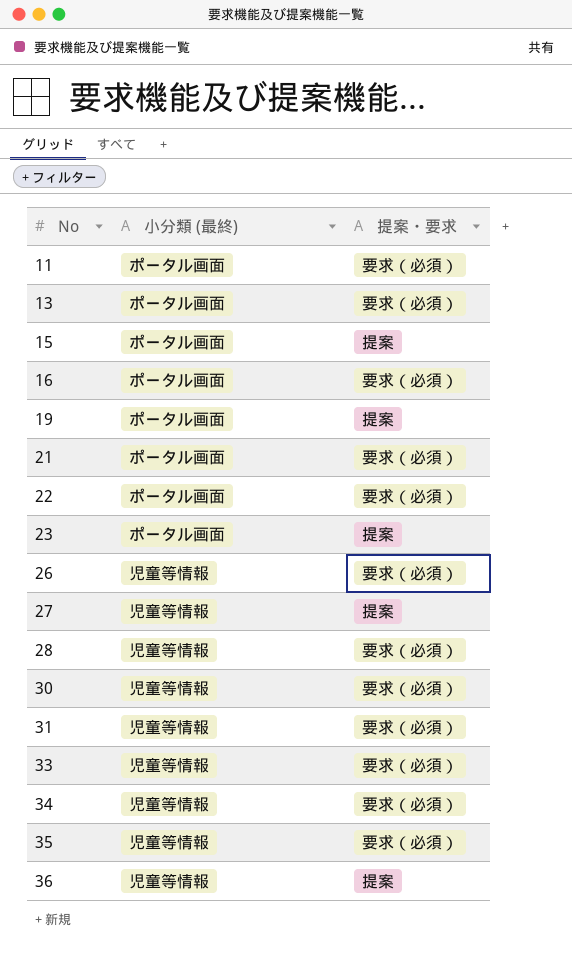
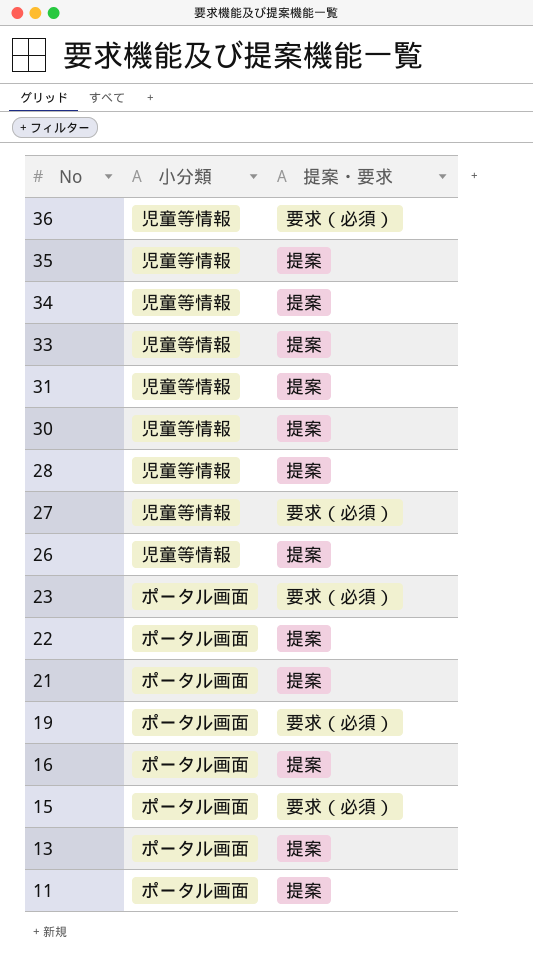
row order: No ascending -> No descending
column name: 小分類 (最終) -> 小分類
36 | 提案・要求: 提案 -> 要求（必須）
35 | 提案・要求: 要求（必須） -> 提案
34 | 提案・要求: 要求（必須） -> 提案
33 | 提案・要求: 要求（必須） -> 提案
31 | 提案・要求: 要求（必須） -> 提案
30 | 提案・要求: 要求（必須） -> 提案
28 | 提案・要求: 要求（必須） -> 提案
27 | 提案・要求: 提案 -> 要求（必須）
26 | 提案・要求: 要求（必須） -> 提案
23 | 提案・要求: 提案 -> 要求（必須）
22 | 提案・要求: 要求（必須） -> 提案
21 | 提案・要求: 要求（必須） -> 提案
19 | 提案・要求: 提案 -> 要求（必須）
16 | 提案・要求: 要求（必須） -> 提案
15 | 提案・要求: 提案 -> 要求（必須）
13 | 提案・要求: 要求（必須） -> 提案
11 | 提案・要求: 要求（必須） -> 提案

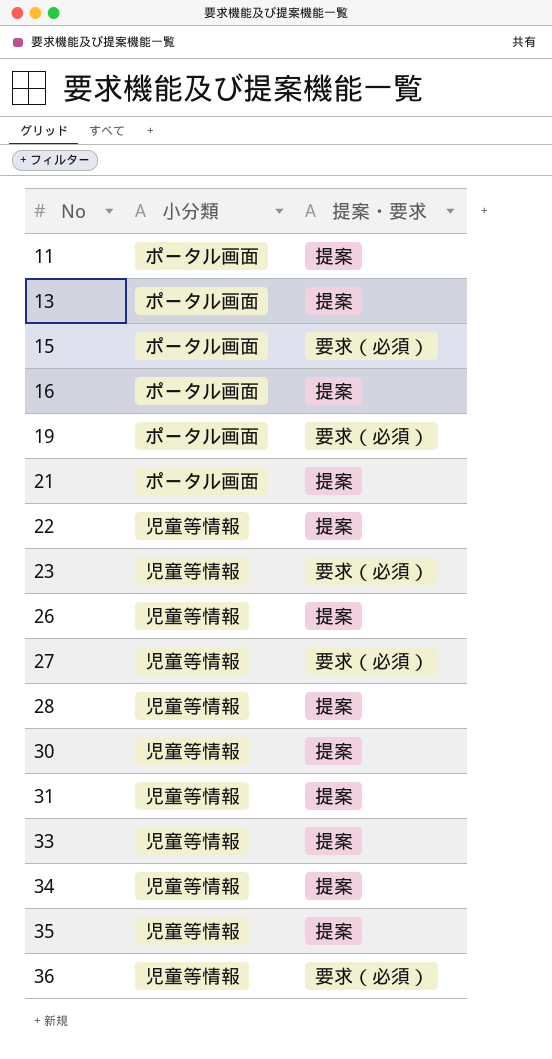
row order: No descending -> No ascending
22 | 小分類: ポータル画面 -> 児童等情報
23 | 小分類: ポータル画面 -> 児童等情報

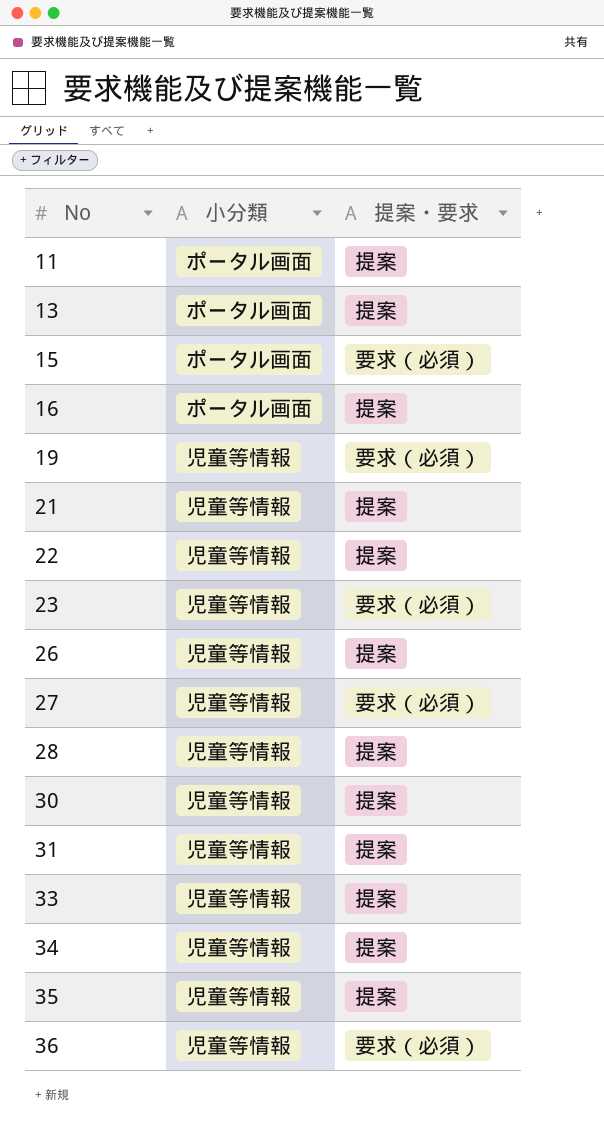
19 | 小分類: ポータル画面 -> 児童等情報
21 | 小分類: ポータル画面 -> 児童等情報

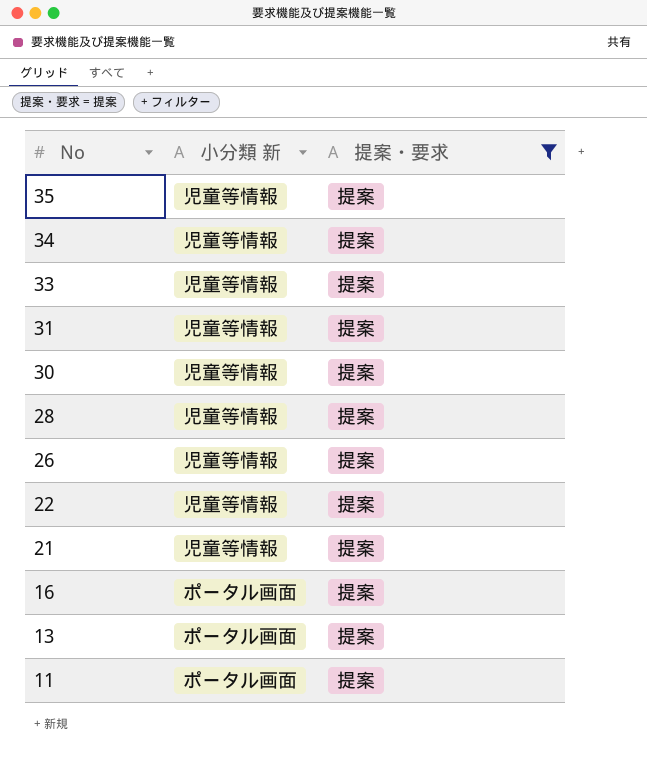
filter: none -> 提案・要求 = 提案
row order: No ascending -> No descending
column name: 小分類 -> 小分類 新

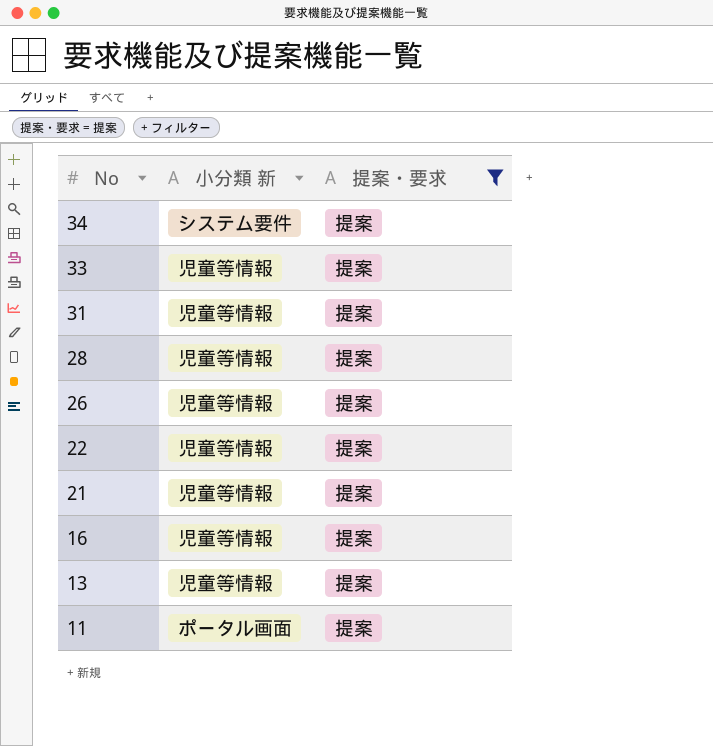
row 35: 児童等情報 | 提案 -> none
row 30: 児童等情報 | 提案 -> none
34 | 小分類 新: 児童等情報 -> システム要件
16 | 小分類 新: ポータル画面 -> 児童等情報
13 | 小分類 新: ポータル画面 -> 児童等情報

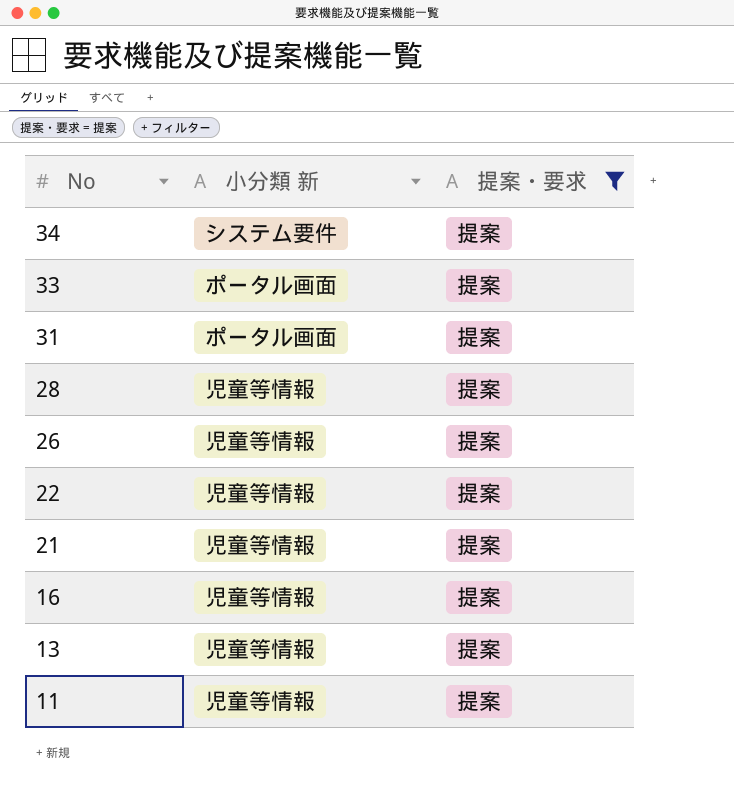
33 | 小分類 新: 児童等情報 -> ポータル画面
31 | 小分類 新: 児童等情報 -> ポータル画面
11 | 小分類 新: ポータル画面 -> 児童等情報

